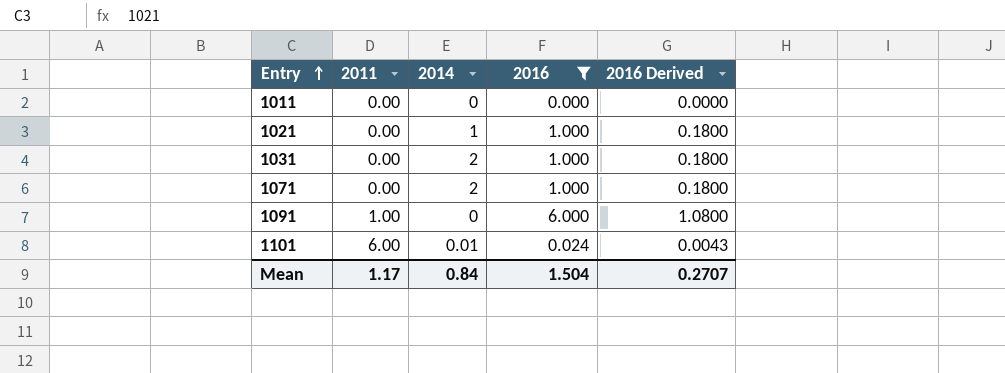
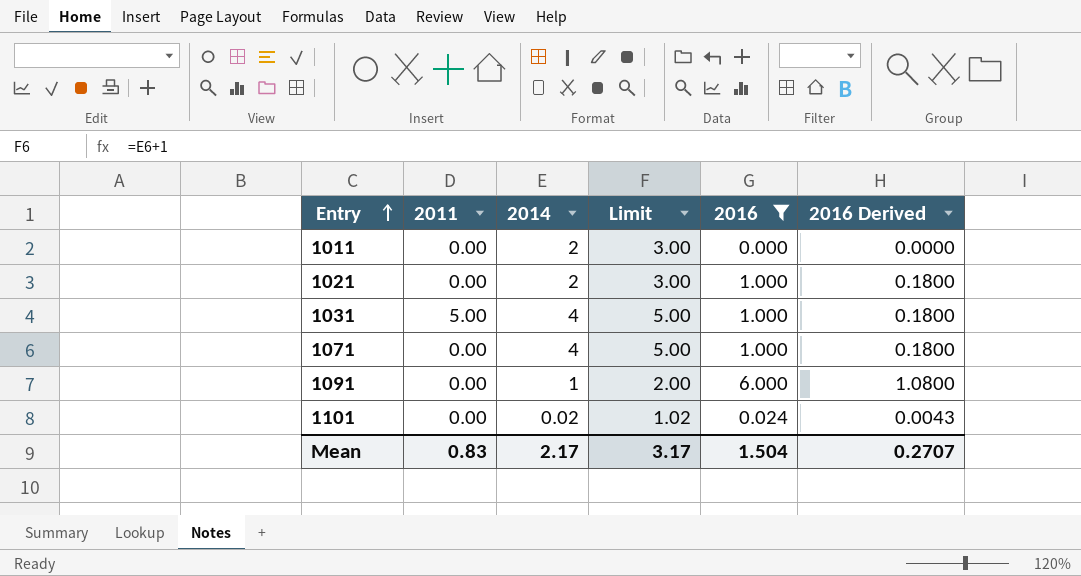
column Limit | formula: none -> [2014] + 1
1011 | 2014: 0 -> 2
1021 | 2014: 1 -> 2
1031 | 2011: 0.00 -> 5.00
1031 | 2014: 2 -> 4
1071 | 2014: 2 -> 4
1091 | 2011: 1.00 -> 0.00
1091 | 2014: 0 -> 1
1101 | 2011: 6.00 -> 0.00
1101 | 2014: 0.01 -> 0.02
Mean | 2011: 1.17 -> 0.83
Mean | 2014: 0.84 -> 2.17

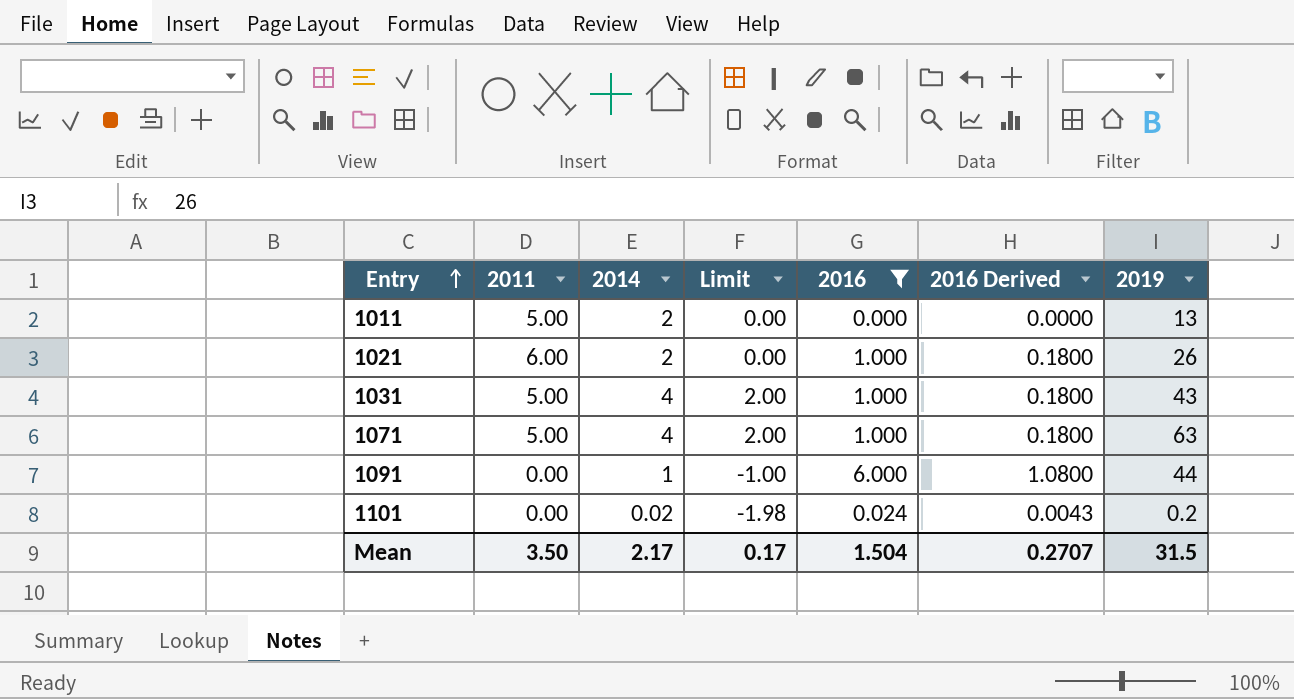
column Limit | formula: [2014] + 1 -> [2014] - 2
column 2019 | position: none -> 7
1011 | 2011: 0.00 -> 5.00
1021 | 2011: 0.00 -> 6.00
1071 | 2011: 0.00 -> 5.00
Mean | 2011: 0.83 -> 3.50
Mean | Limit: 3.17 -> 0.17

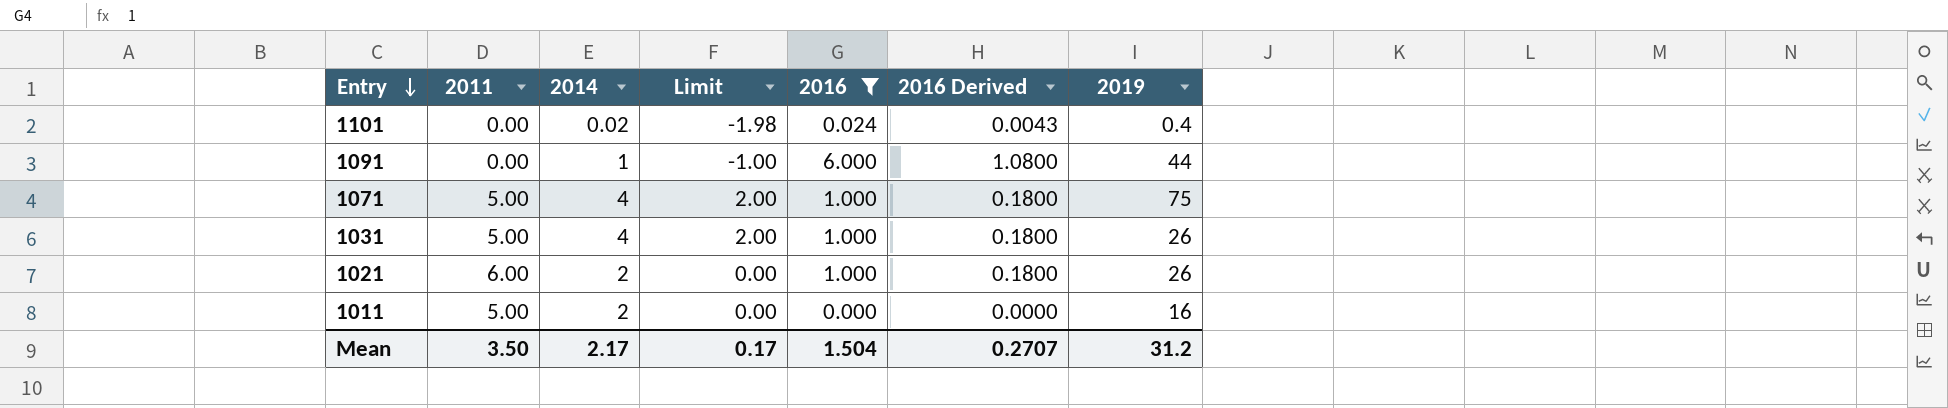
row order: Entry ascending -> Entry descending
1101 | 2019: 0.2 -> 0.4
1071 | 2019: 63 -> 75
1031 | 2019: 43 -> 26
1011 | 2019: 13 -> 16
Mean | 2019: 31.5 -> 31.2

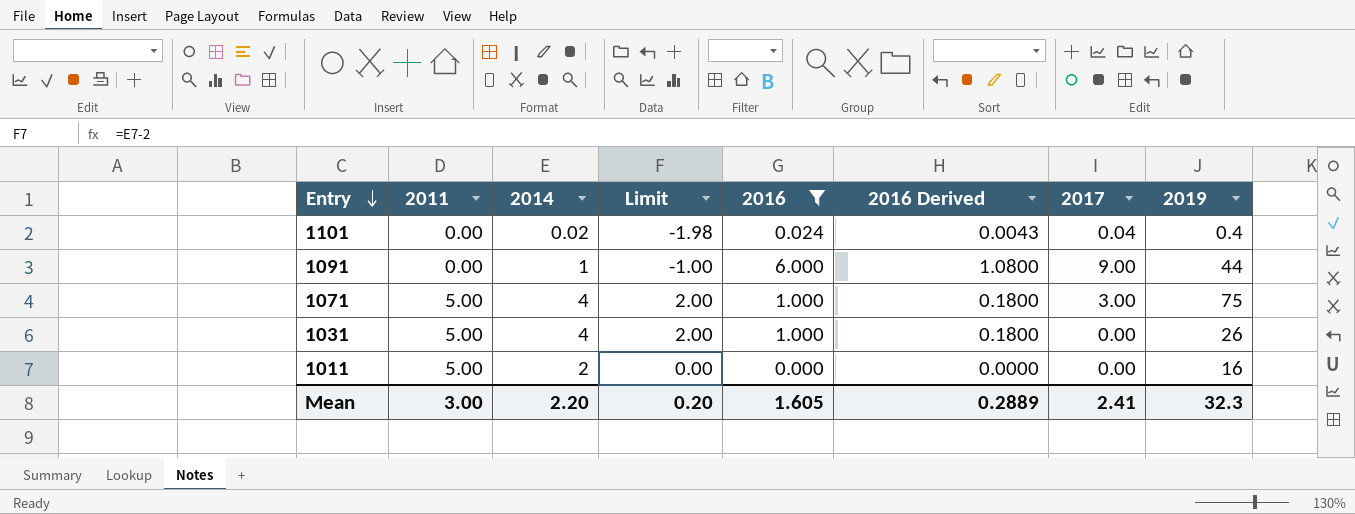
column 2017 | position: none -> 7
row 1021: 6.00 | 2 | 0.00 | 1.000 | 0.1800 | 26 -> none
Mean | 2011: 3.50 -> 3.00
Mean | 2014: 2.17 -> 2.20
Mean | Limit: 0.17 -> 0.20
Mean | 2016: 1.504 -> 1.605
Mean | 2016 Derived: 0.2707 -> 0.2889
Mean | 2019: 31.2 -> 32.3

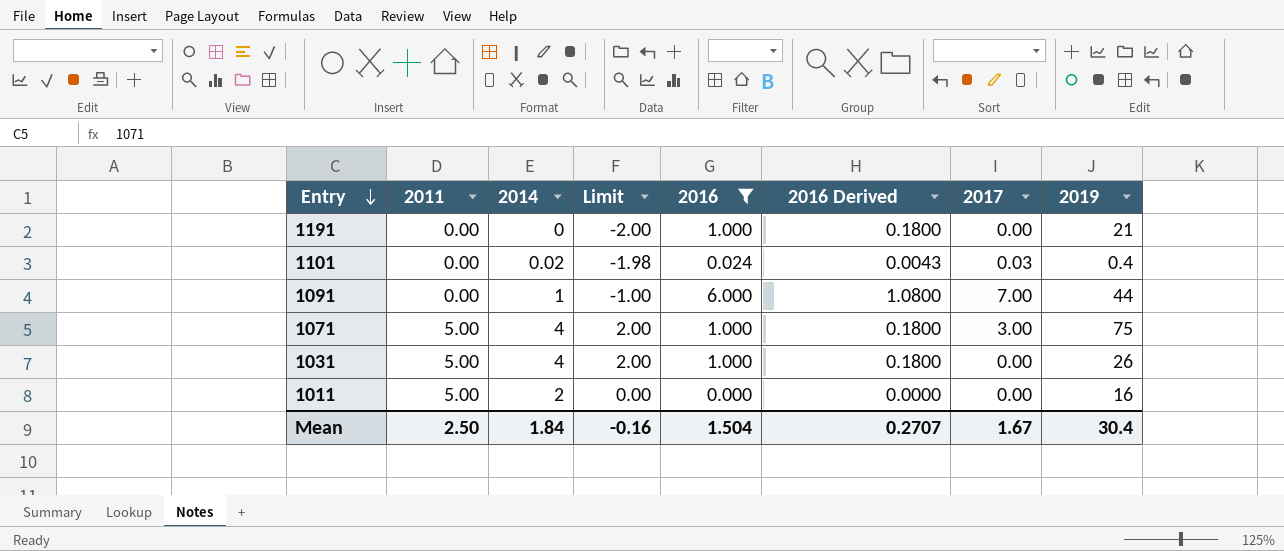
row 1191: none -> 0.00 | 0 | -2.00 | 1.000 | 0.1800 | 0.00 | 21
1101 | 2017: 0.04 -> 0.03
1091 | 2017: 9.00 -> 7.00
Mean | 2011: 3.00 -> 2.50
Mean | 2014: 2.20 -> 1.84
Mean | Limit: 0.20 -> -0.16
Mean | 2016: 1.605 -> 1.504
Mean | 2016 Derived: 0.2889 -> 0.2707
Mean | 2017: 2.41 -> 1.67
Mean | 2019: 32.3 -> 30.4

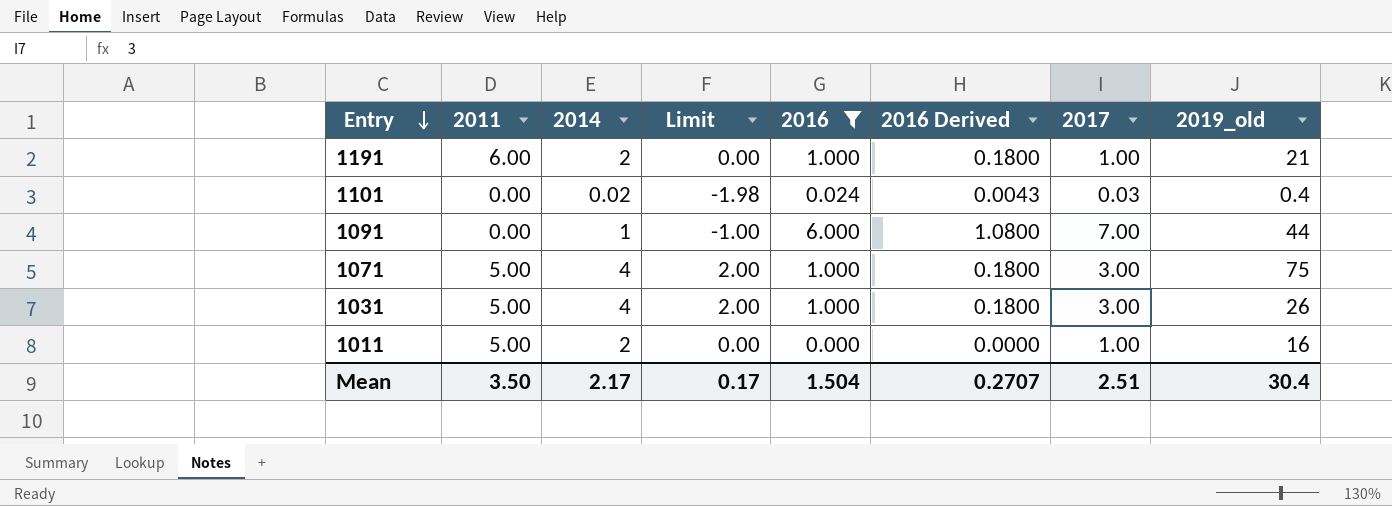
column name: 2019 -> 2019_old
1191 | 2011: 0.00 -> 6.00
1191 | 2014: 0 -> 2
1191 | Limit: -2.00 -> 0.00
1191 | 2017: 0.00 -> 1.00
1031 | 2017: 0.00 -> 3.00
1011 | 2017: 0.00 -> 1.00
Mean | 2011: 2.50 -> 3.50
Mean | 2014: 1.84 -> 2.17
Mean | Limit: -0.16 -> 0.17
Mean | 2017: 1.67 -> 2.51

